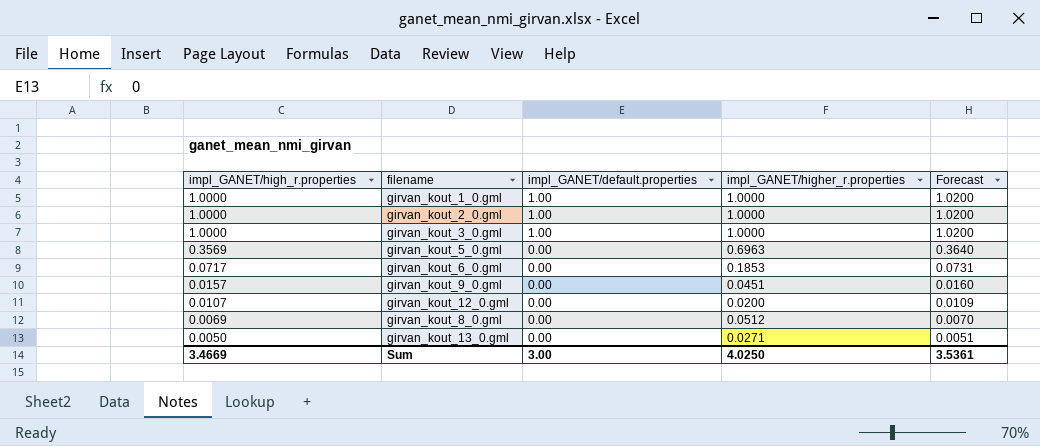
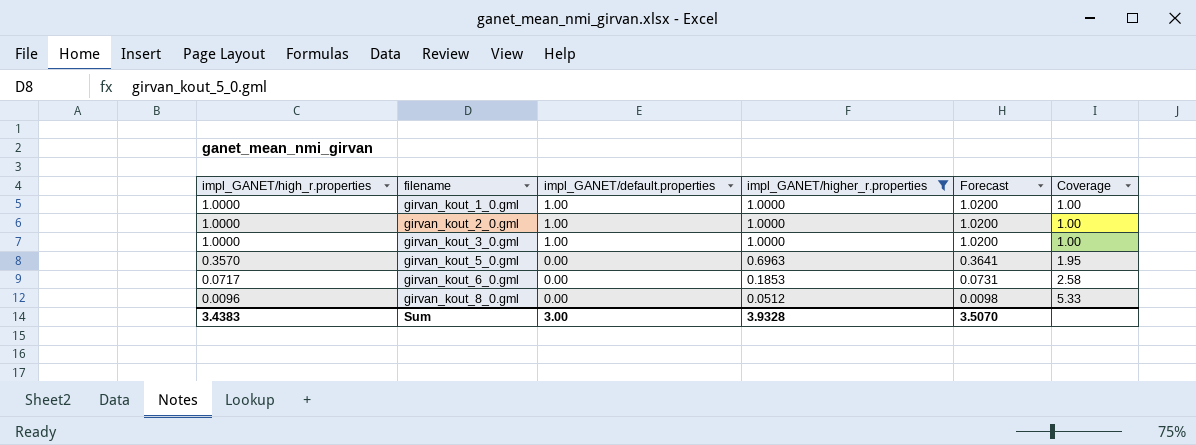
filter: none -> impl_GANET/higher_r.properties >= 0.0512
column Coverage | formula: none -> [impl_GANET/higher_r.properties] / [impl_GANET/high_r.properties]
girvan_kout_5_0.gml | impl_GANET/high_r.properties: 0.3569 -> 0.3570
girvan_kout_5_0.gml | Forecast: 0.3640 -> 0.3641
girvan_kout_8_0.gml | impl_GANET/high_r.properties: 0.0069 -> 0.0096
girvan_kout_8_0.gml | Forecast: 0.0070 -> 0.0098
Sum | impl_GANET/high_r.properties: 3.4669 -> 3.4383
Sum | impl_GANET/higher_r.properties: 4.0250 -> 3.9328
Sum | Forecast: 3.5361 -> 3.5070

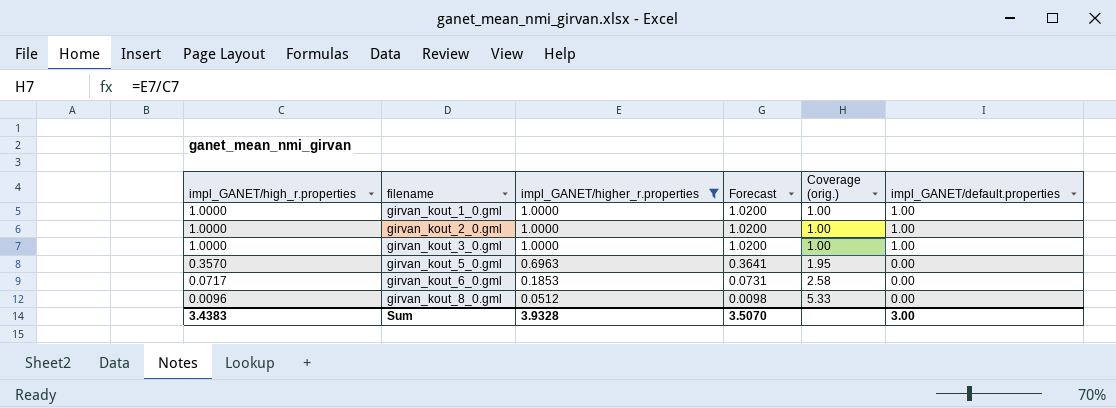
column name: Coverage -> Coverage (orig.)
column impl_GANET/default.properties | position: 3 -> 6

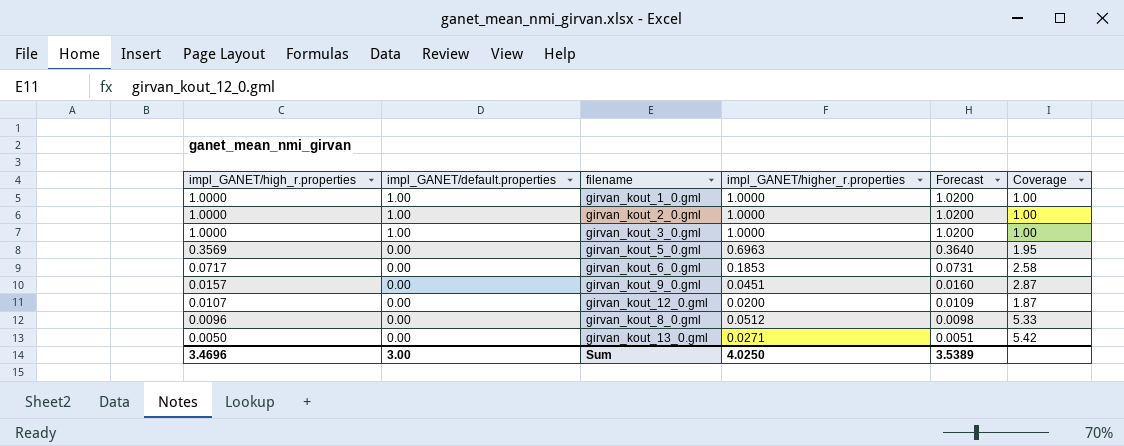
filter: impl_GANET/higher_r.properties >= 0.0512 -> none
column impl_GANET/default.properties | position: 6 -> 2
column name: Coverage (orig.) -> Coverage
girvan_kout_5_0.gml | impl_GANET/high_r.properties: 0.3570 -> 0.3569
girvan_kout_5_0.gml | Forecast: 0.3641 -> 0.3640
Sum | impl_GANET/high_r.properties: 3.4383 -> 3.4696
Sum | impl_GANET/higher_r.properties: 3.9328 -> 4.0250
Sum | Forecast: 3.5070 -> 3.5389

